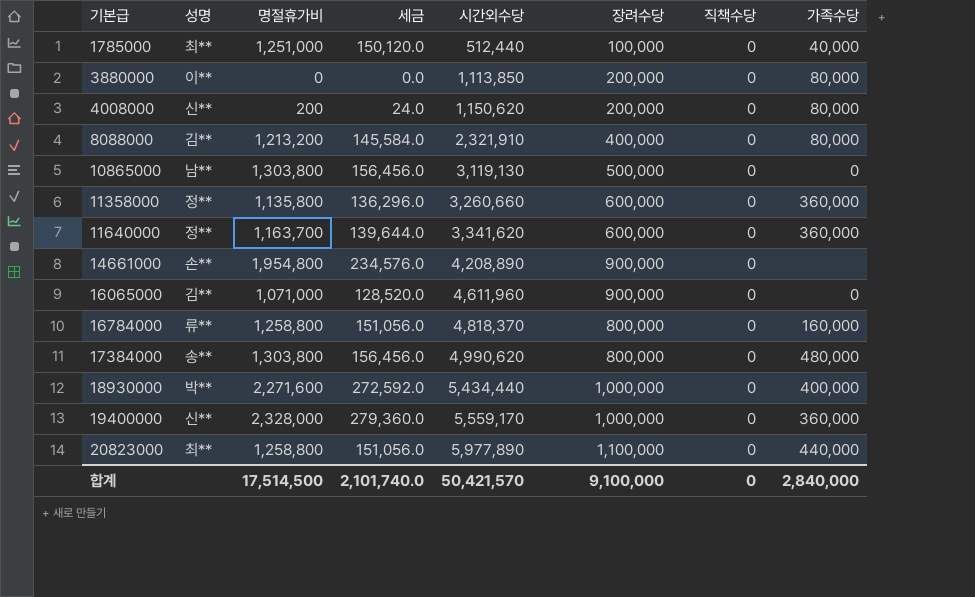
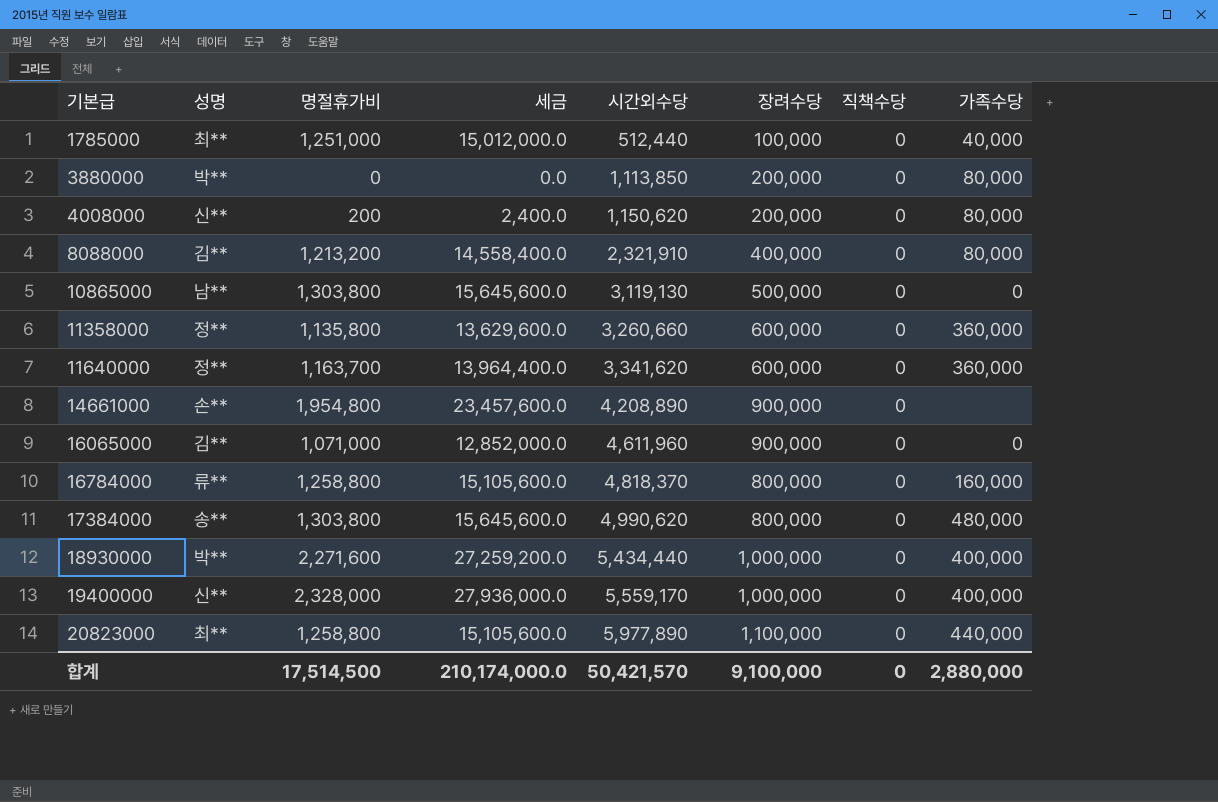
column 세금 | formula: [명절휴가비] * 0.12 -> [명절휴가비] * 12
3880000 | 성명: 이** -> 박**
19400000 | 가족수당: 360,000 -> 400,000
합계 | 세금: 2,101,740.0 -> 210,174,000.0
합계 | 가족수당: 2,840,000 -> 2,880,000

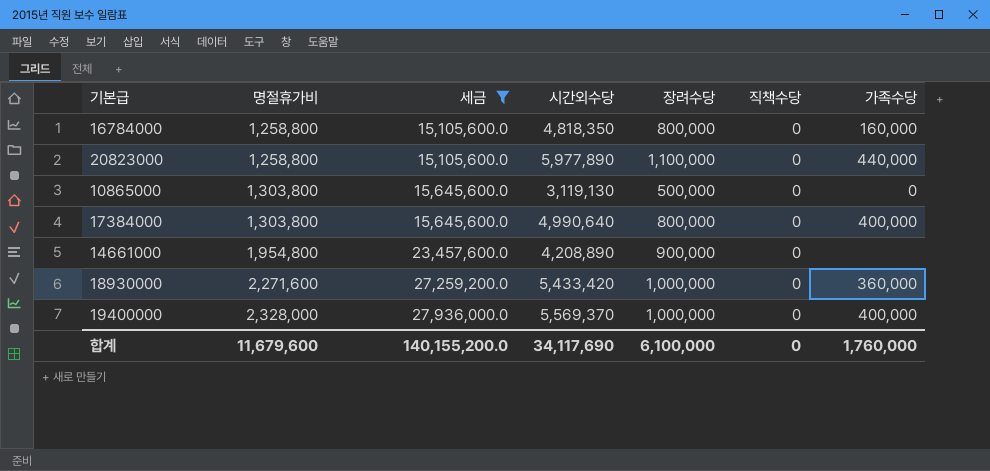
filter: none -> 세금 >= 15,105,600.0
row order: 기본급 ascending -> 명절휴가비 ascending
column 성명 | position: 2 -> none
16784000 | 시간외수당: 4,818,370 -> 4,818,350
17384000 | 시간외수당: 4,990,620 -> 4,990,640
17384000 | 가족수당: 480,000 -> 400,000
18930000 | 시간외수당: 5,434,440 -> 5,433,420
18930000 | 가족수당: 400,000 -> 360,000
19400000 | 시간외수당: 5,559,170 -> 5,569,370
합계 | 명절휴가비: 17,514,500 -> 11,679,600
합계 | 세금: 210,174,000.0 -> 140,155,200.0
합계 | 시간외수당: 50,421,570 -> 34,117,690
합계 | 장려수당: 9,100,000 -> 6,100,000
합계 | 가족수당: 2,880,000 -> 1,760,000

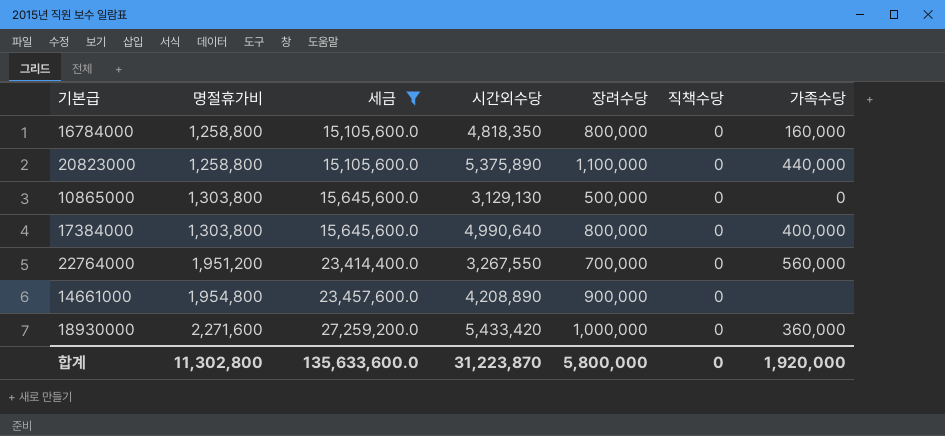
row 19400000: 2,328,000 | 27,936,000.0 | 5,569,370 | 1,000,000 | 0 | 400,000 -> none
20823000 | 시간외수당: 5,977,890 -> 5,375,890
10865000 | 시간외수당: 3,119,130 -> 3,129,130
row 22764000: none -> 1,951,200 | 23,414,400.0 | 3,267,550 | 700,000 | 0 | 560,000
합계 | 명절휴가비: 11,679,600 -> 11,302,800
합계 | 세금: 140,155,200.0 -> 135,633,600.0
합계 | 시간외수당: 34,117,690 -> 31,223,870
합계 | 장려수당: 6,100,000 -> 5,800,000
합계 | 가족수당: 1,760,000 -> 1,920,000

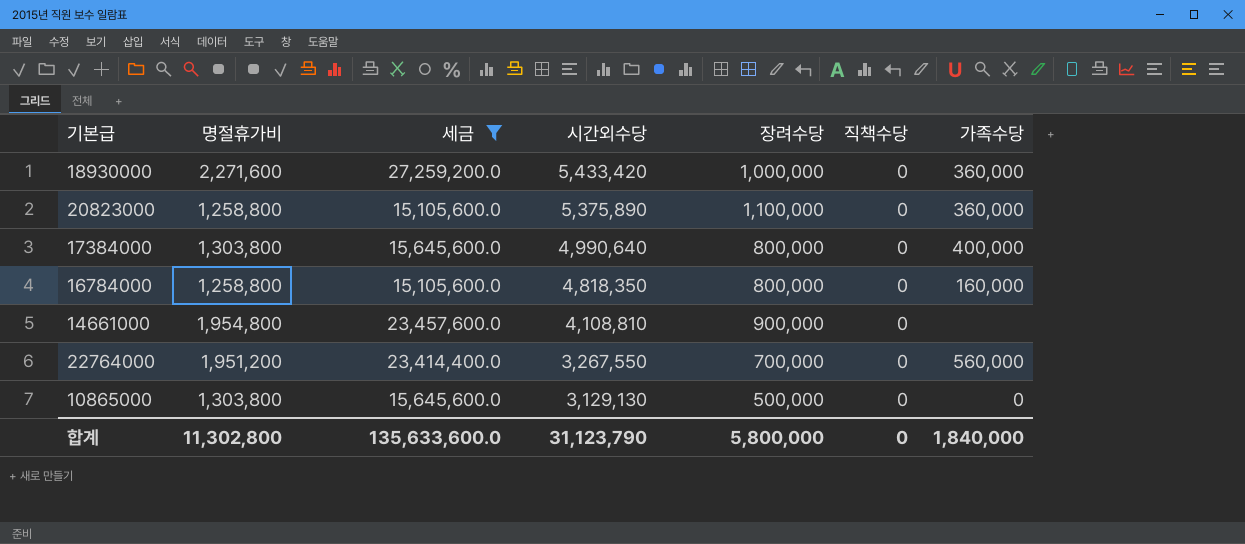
row order: 명절휴가비 ascending -> 시간외수당 descending
20823000 | 가족수당: 440,000 -> 360,000
14661000 | 시간외수당: 4,208,890 -> 4,108,810
합계 | 시간외수당: 31,223,870 -> 31,123,790
합계 | 가족수당: 1,920,000 -> 1,840,000

